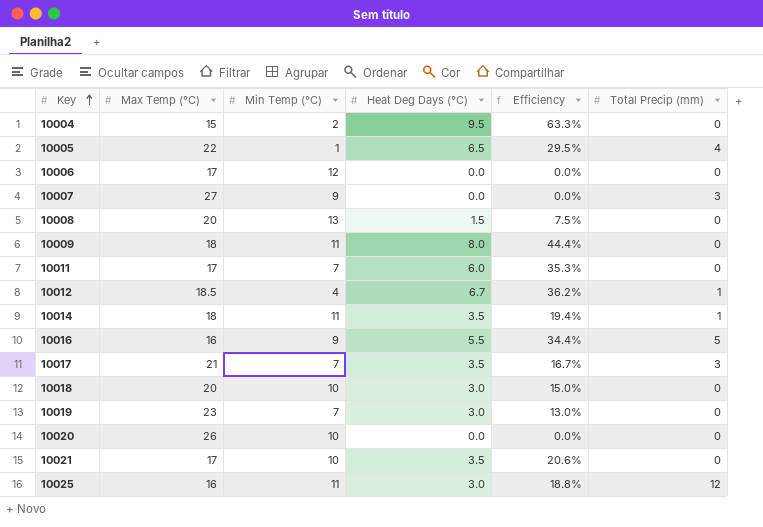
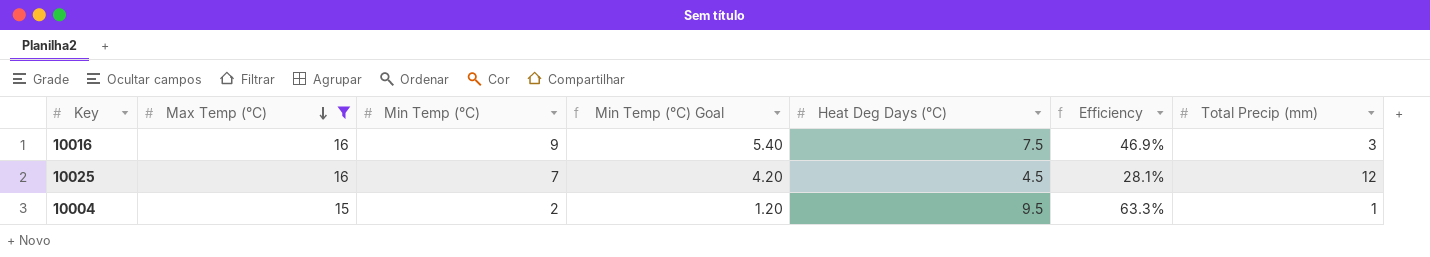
filter: none -> Max Temp (°C) <= 16
row order: Key ascending -> Max Temp (°C) descending
column Min Temp (°C) Goal | formula: none -> [Min Temp (°C)] * 0.6
10016 | Heat Deg Days (°C): 5.5 -> 7.5
10016 | Efficiency: 34.4% -> 46.9%
10016 | Total Precip (mm): 5 -> 3
10025 | Min Temp (°C): 11 -> 7
10025 | Heat Deg Days (°C): 3.0 -> 4.5
10025 | Efficiency: 18.8% -> 28.1%
10004 | Total Precip (mm): 0 -> 1

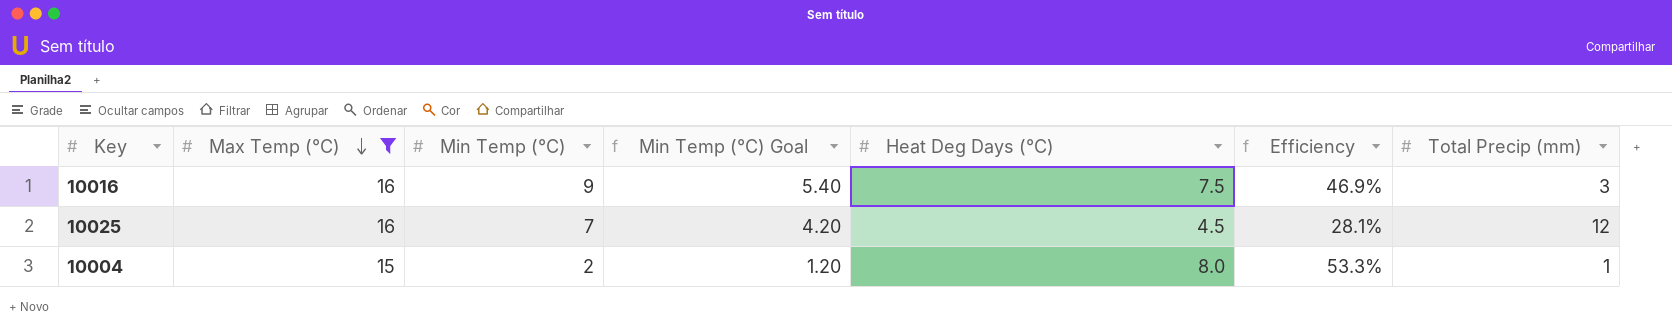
10004 | Heat Deg Days (°C): 9.5 -> 8.0
10004 | Efficiency: 63.3% -> 53.3%

